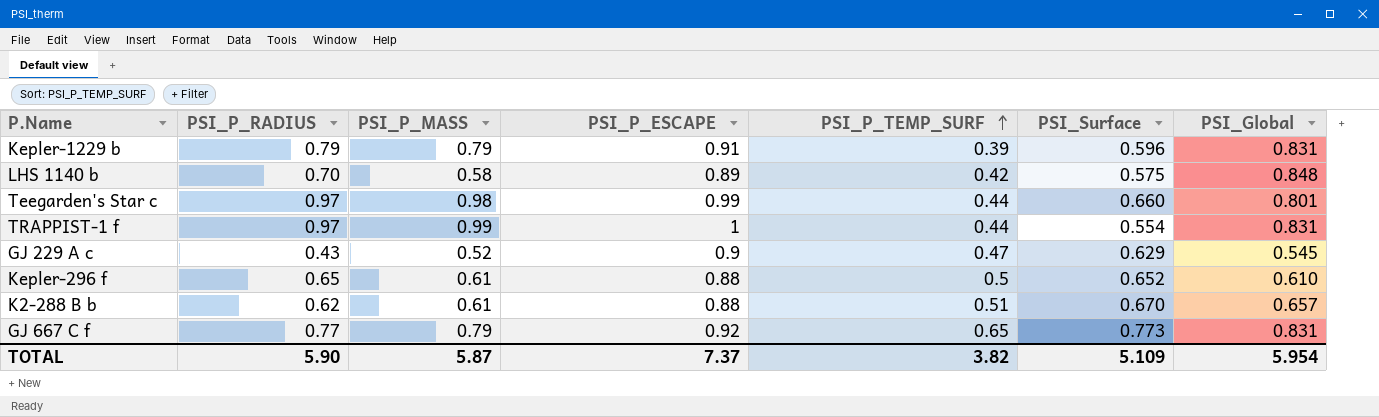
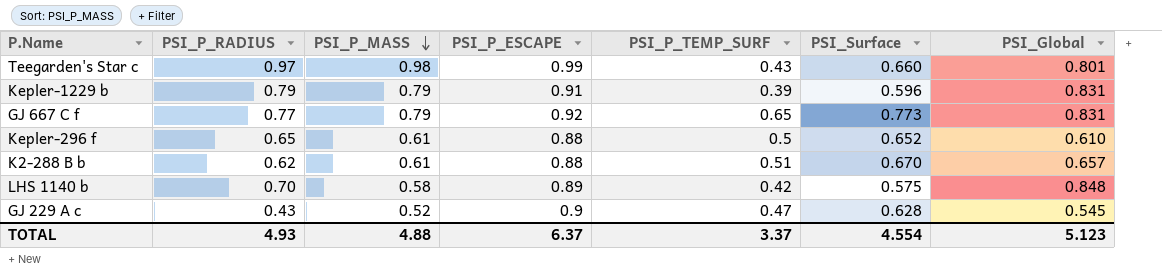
row order: PSI_P_TEMP_SURF ascending -> PSI_P_MASS descending
row TRAPPIST-1 f: 0.97 | 0.99 | 1 | 0.44 | 0.554 | 0.831 -> none
Teegarden's Star c | PSI_P_TEMP_SURF: 0.44 -> 0.43
GJ 229 A c | PSI_Surface: 0.629 -> 0.628
TOTAL | PSI_P_RADIUS: 5.90 -> 4.93
TOTAL | PSI_P_MASS: 5.87 -> 4.88
TOTAL | PSI_P_ESCAPE: 7.37 -> 6.37
TOTAL | PSI_P_TEMP_SURF: 3.82 -> 3.37
TOTAL | PSI_Surface: 5.109 -> 4.554
TOTAL | PSI_Global: 5.954 -> 5.123

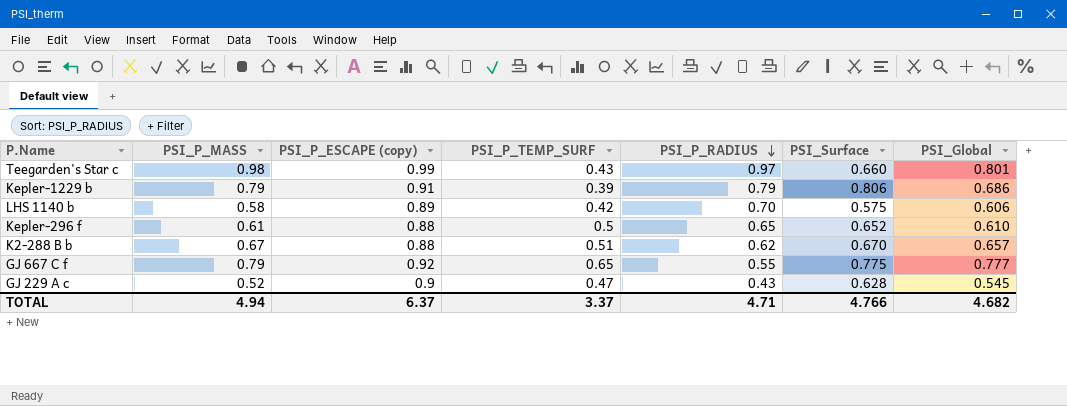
row order: PSI_P_MASS descending -> PSI_P_RADIUS descending
column name: PSI_P_ESCAPE -> PSI_P_ESCAPE (copy)
column PSI_P_RADIUS | position: 2 -> 5
Kepler-1229 b | PSI_Surface: 0.596 -> 0.806
Kepler-1229 b | PSI_Global: 0.831 -> 0.686
LHS 1140 b | PSI_Global: 0.848 -> 0.606
K2-288 B b | PSI_P_MASS: 0.61 -> 0.67
GJ 667 C f | PSI_P_RADIUS: 0.77 -> 0.55
GJ 667 C f | PSI_Surface: 0.773 -> 0.775
GJ 667 C f | PSI_Global: 0.831 -> 0.777
TOTAL | PSI_P_MASS: 4.88 -> 4.94
TOTAL | PSI_P_RADIUS: 4.93 -> 4.71
TOTAL | PSI_Surface: 4.554 -> 4.766
TOTAL | PSI_Global: 5.123 -> 4.682

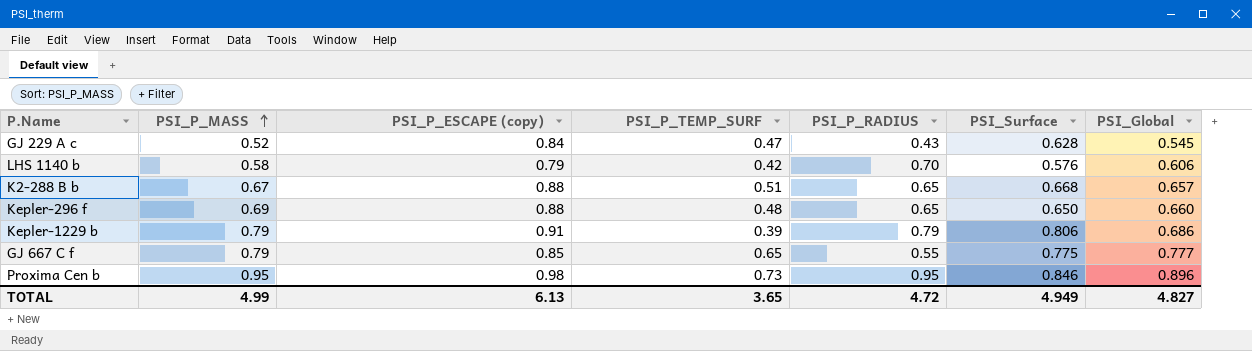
row order: PSI_P_RADIUS descending -> PSI_P_MASS ascending
row Teegarden's Star c: 0.98 | 0.99 | 0.43 | 0.97 | 0.660 | 0.801 -> none
GJ 229 A c | PSI_P_ESCAPE (copy): 0.9 -> 0.84
LHS 1140 b | PSI_P_ESCAPE (copy): 0.89 -> 0.79
LHS 1140 b | PSI_Surface: 0.575 -> 0.576
K2-288 B b | PSI_P_RADIUS: 0.62 -> 0.65
K2-288 B b | PSI_Surface: 0.670 -> 0.668
Kepler-296 f | PSI_P_MASS: 0.61 -> 0.69
Kepler-296 f | PSI_P_TEMP_SURF: 0.5 -> 0.48
Kepler-296 f | PSI_Surface: 0.652 -> 0.650
Kepler-296 f | PSI_Global: 0.610 -> 0.660
GJ 667 C f | PSI_P_ESCAPE (copy): 0.92 -> 0.85
row Proxima Cen b: none -> 0.95 | 0.98 | 0.73 | 0.95 | 0.846 | 0.896
TOTAL | PSI_P_MASS: 4.94 -> 4.99
TOTAL | PSI_P_ESCAPE (copy): 6.37 -> 6.13
TOTAL | PSI_P_TEMP_SURF: 3.37 -> 3.65
TOTAL | PSI_P_RADIUS: 4.71 -> 4.72
TOTAL | PSI_Surface: 4.766 -> 4.949
TOTAL | PSI_Global: 4.682 -> 4.827

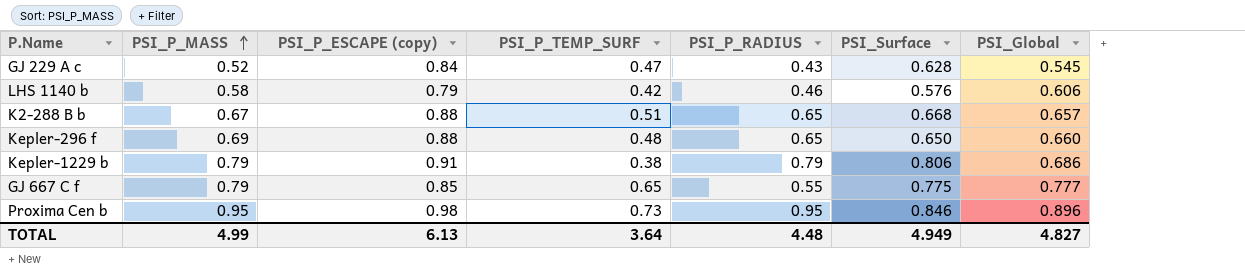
LHS 1140 b | PSI_P_RADIUS: 0.70 -> 0.46
Kepler-1229 b | PSI_P_TEMP_SURF: 0.39 -> 0.38
TOTAL | PSI_P_TEMP_SURF: 3.65 -> 3.64
TOTAL | PSI_P_RADIUS: 4.72 -> 4.48

